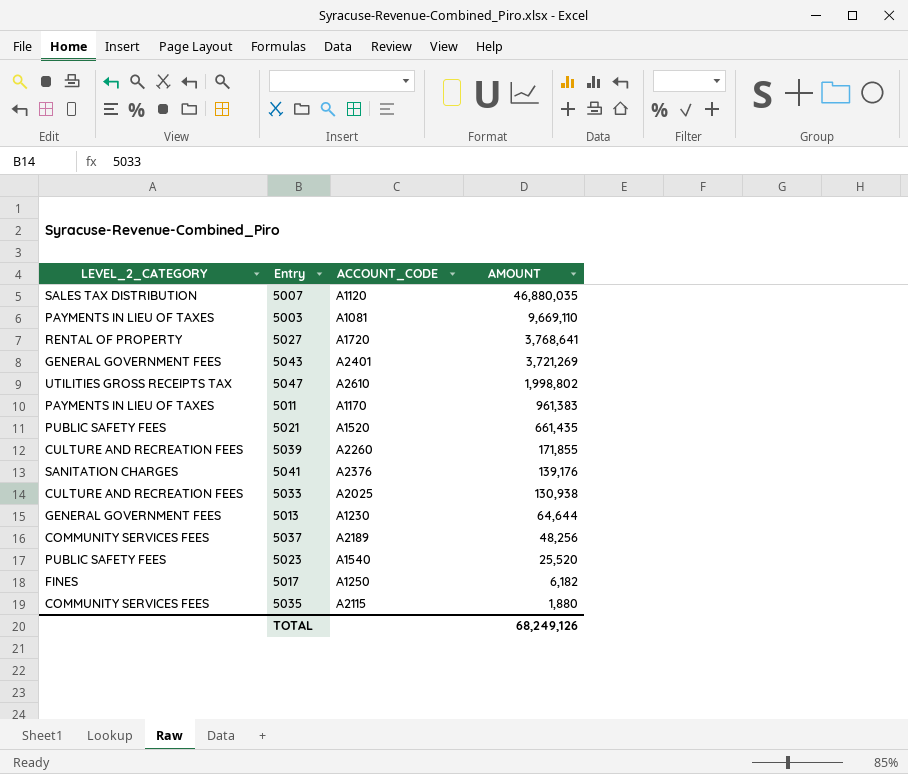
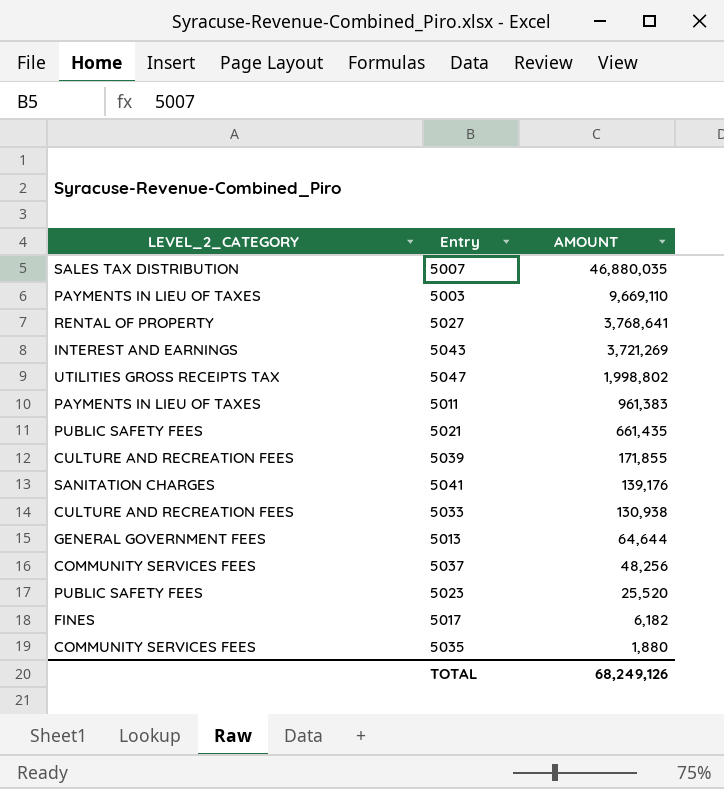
column ACCOUNT_CODE | position: 3 -> none
5043 | LEVEL_2_CATEGORY: GENERAL GOVERNMENT FEES -> INTEREST AND EARNINGS

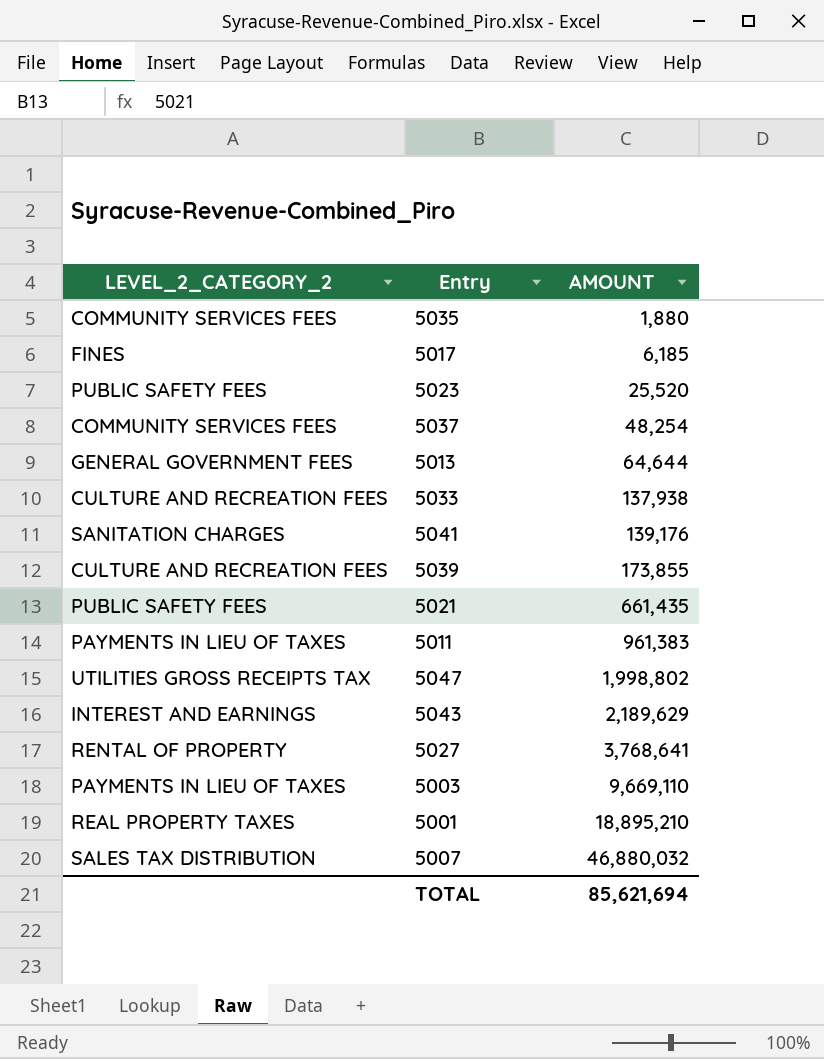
row order: AMOUNT descending -> AMOUNT ascending
column name: LEVEL_2_CATEGORY -> LEVEL_2_CATEGORY_2
5017 | AMOUNT: 6,182 -> 6,185
5037 | AMOUNT: 48,256 -> 48,254
5033 | AMOUNT: 130,938 -> 137,938
5039 | AMOUNT: 171,855 -> 173,855
5043 | AMOUNT: 3,721,269 -> 2,189,629
row 5001: none -> REAL PROPERTY TAXES | 18,895,210
5007 | AMOUNT: 46,880,035 -> 46,880,032
TOTAL | AMOUNT: 68,249,126 -> 85,621,694

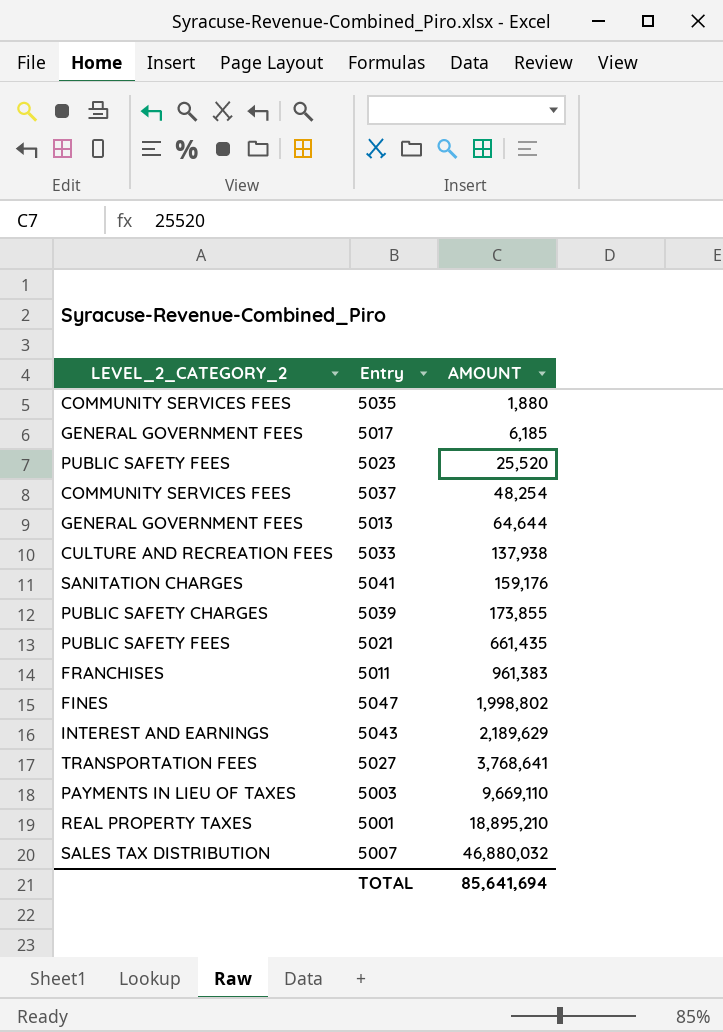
5017 | LEVEL_2_CATEGORY_2: FINES -> GENERAL GOVERNMENT FEES
5041 | AMOUNT: 139,176 -> 159,176
5039 | LEVEL_2_CATEGORY_2: CULTURE AND RECREATION FEES -> PUBLIC SAFETY CHARGES
5011 | LEVEL_2_CATEGORY_2: PAYMENTS IN LIEU OF TAXES -> FRANCHISES
5047 | LEVEL_2_CATEGORY_2: UTILITIES GROSS RECEIPTS TAX -> FINES
5027 | LEVEL_2_CATEGORY_2: RENTAL OF PROPERTY -> TRANSPORTATION FEES
TOTAL | AMOUNT: 85,621,694 -> 85,641,694

